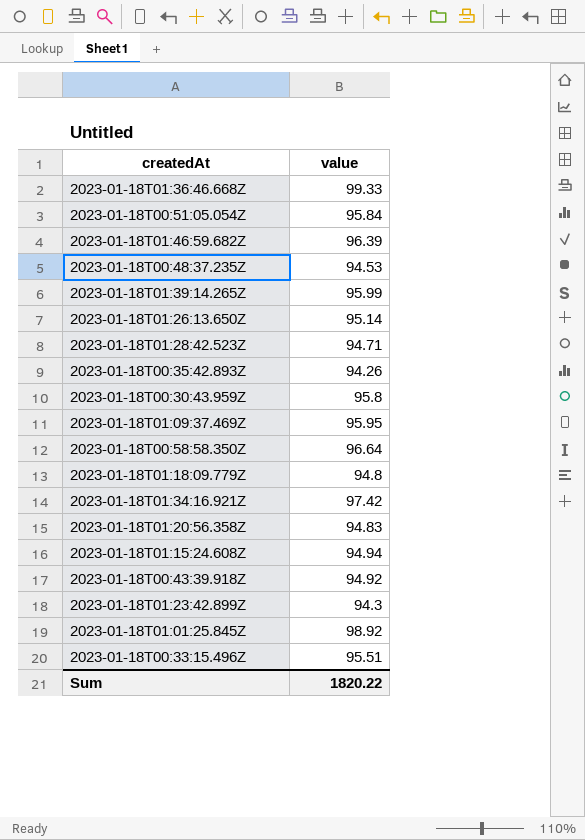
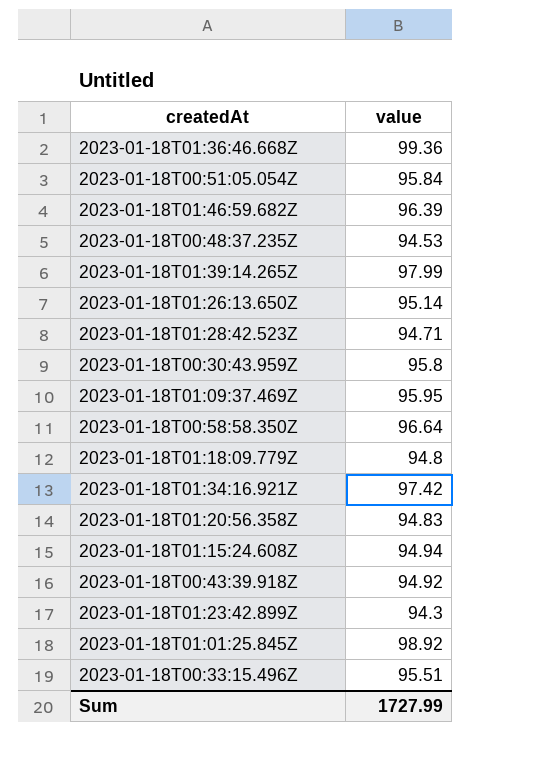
row 2023-01-18T00:35:42.893Z: 94.26 -> none
2023-01-18T01:36:46.668Z | value: 99.33 -> 99.36
2023-01-18T01:39:14.265Z | value: 95.99 -> 97.99
Sum | value: 1820.22 -> 1727.99

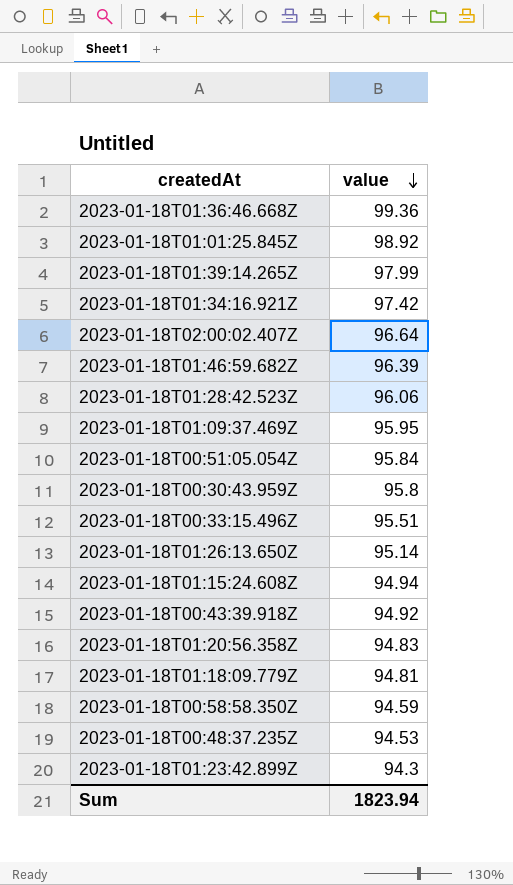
row order: none -> value descending
row 2023-01-18T02:00:02.407Z: none -> 96.64
2023-01-18T01:28:42.523Z | value: 94.71 -> 96.06
2023-01-18T01:18:09.779Z | value: 94.8 -> 94.81
2023-01-18T00:58:58.350Z | value: 96.64 -> 94.59
Sum | value: 1727.99 -> 1823.94

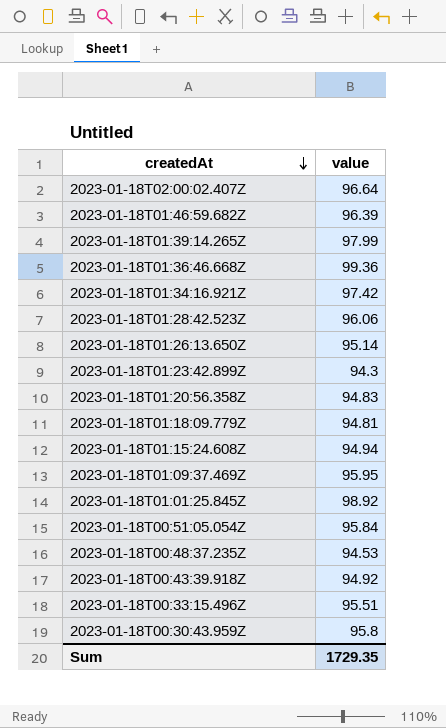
row order: value descending -> createdAt descending
row 2023-01-18T00:58:58.350Z: 94.59 -> none
Sum | value: 1823.94 -> 1729.35

